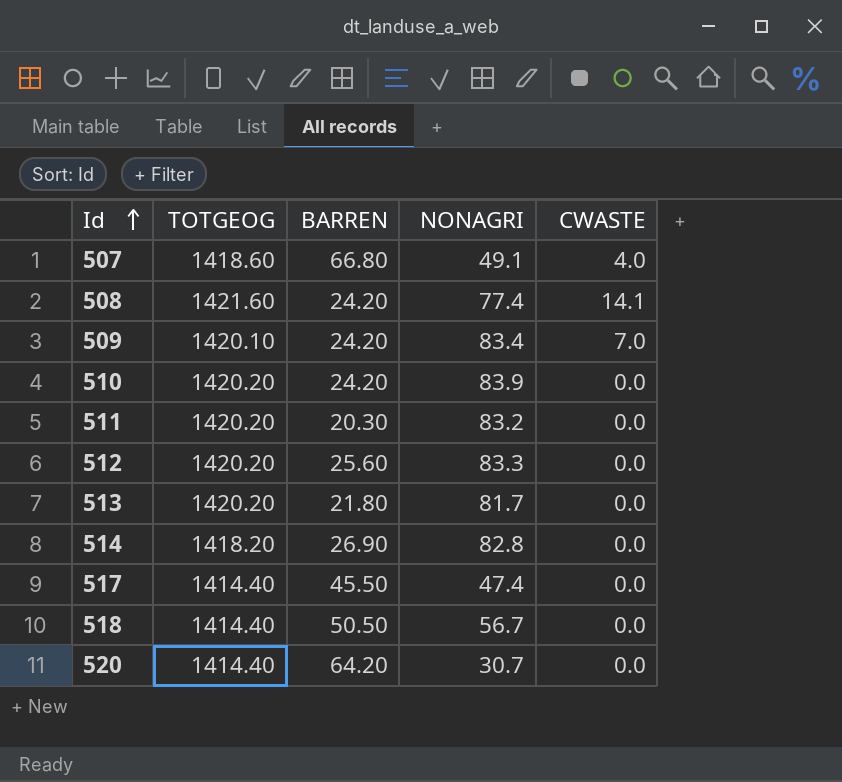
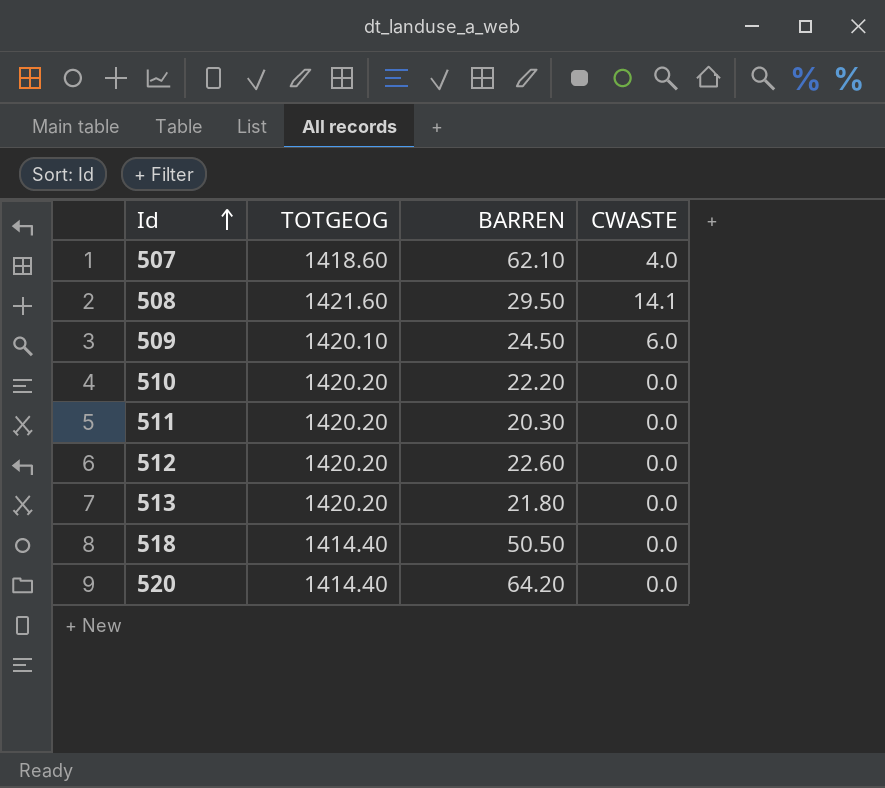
column NONAGRI | position: 4 -> none
row 514: 1418.20 | 26.90 | 82.8 | 0.0 -> none
row 517: 1414.40 | 45.50 | 47.4 | 0.0 -> none
507 | BARREN: 66.80 -> 62.10
508 | BARREN: 24.20 -> 29.50
509 | BARREN: 24.20 -> 24.50
509 | CWASTE: 7.0 -> 6.0
510 | BARREN: 24.20 -> 22.20
512 | BARREN: 25.60 -> 22.60

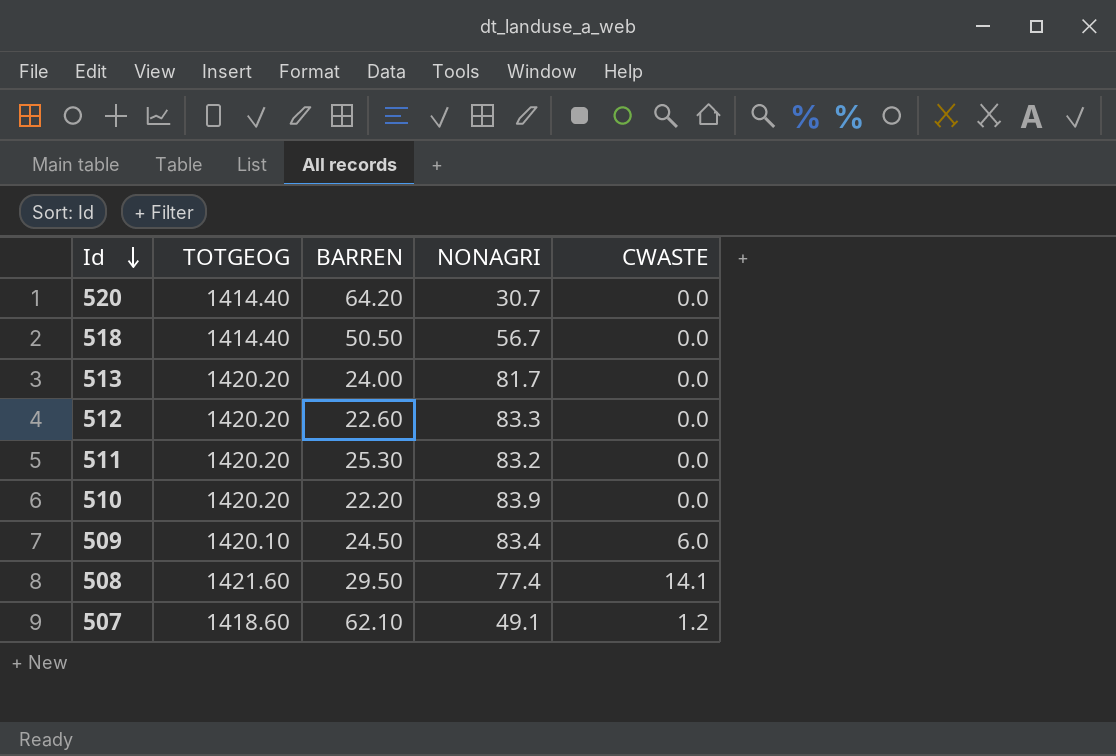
row order: Id ascending -> Id descending
column NONAGRI | position: none -> 4
513 | BARREN: 21.80 -> 24.00
511 | BARREN: 20.30 -> 25.30
507 | CWASTE: 4.0 -> 1.2

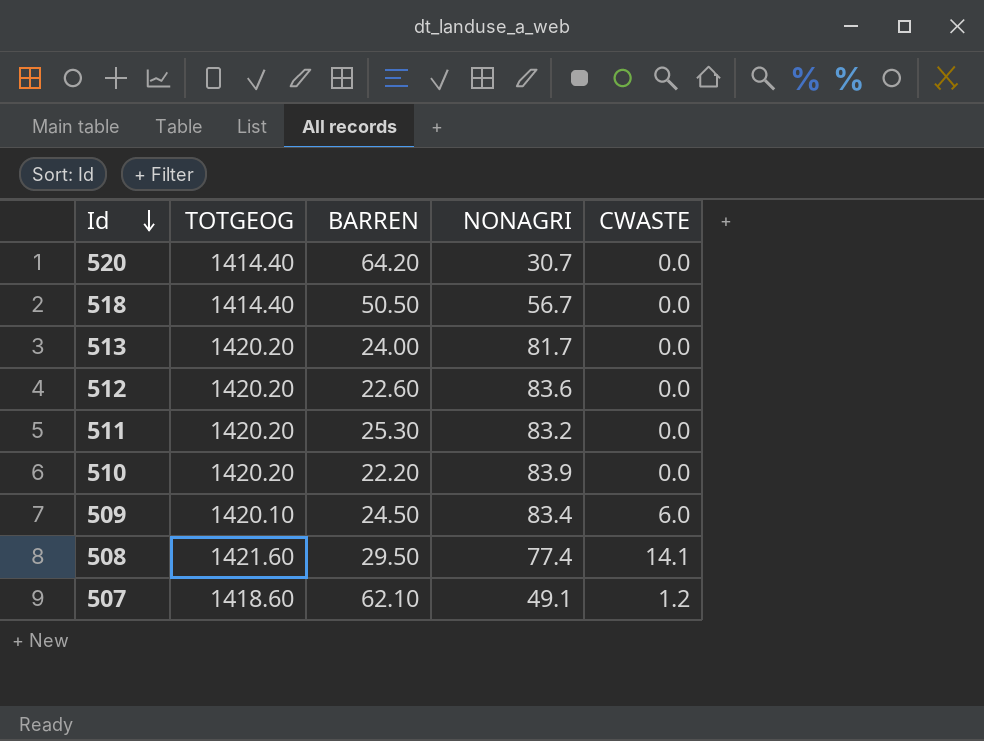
512 | NONAGRI: 83.3 -> 83.6

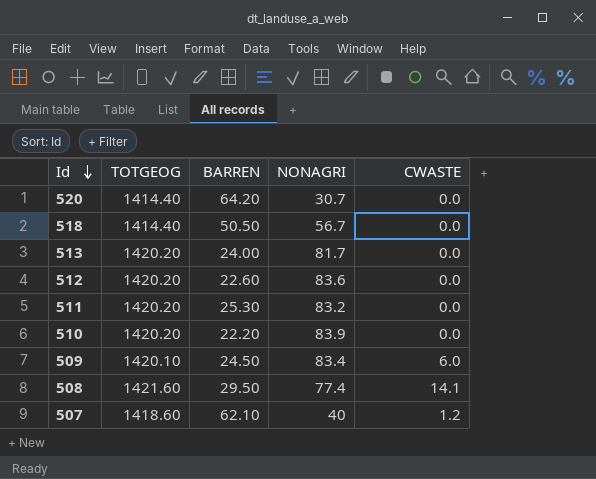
507 | NONAGRI: 49.1 -> 40

